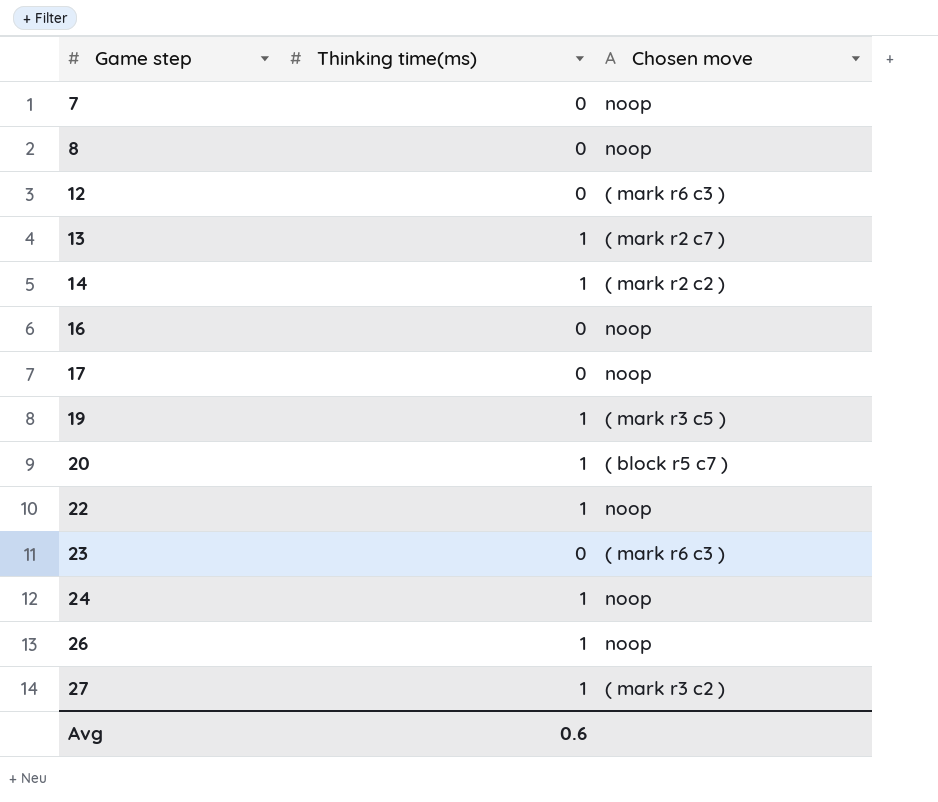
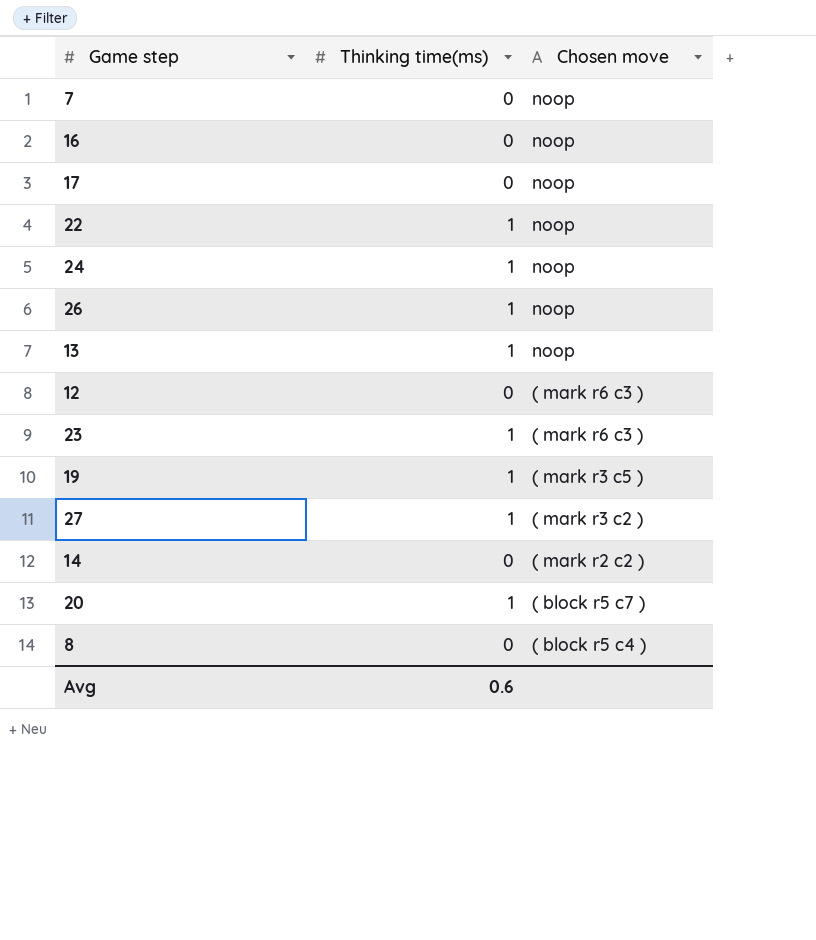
row order: Game step ascending -> Chosen move descending
13 | Chosen move: ( mark r2 c7 ) -> noop
23 | Thinking time(ms): 0 -> 1
14 | Thinking time(ms): 1 -> 0
8 | Chosen move: noop -> ( block r5 c4 )

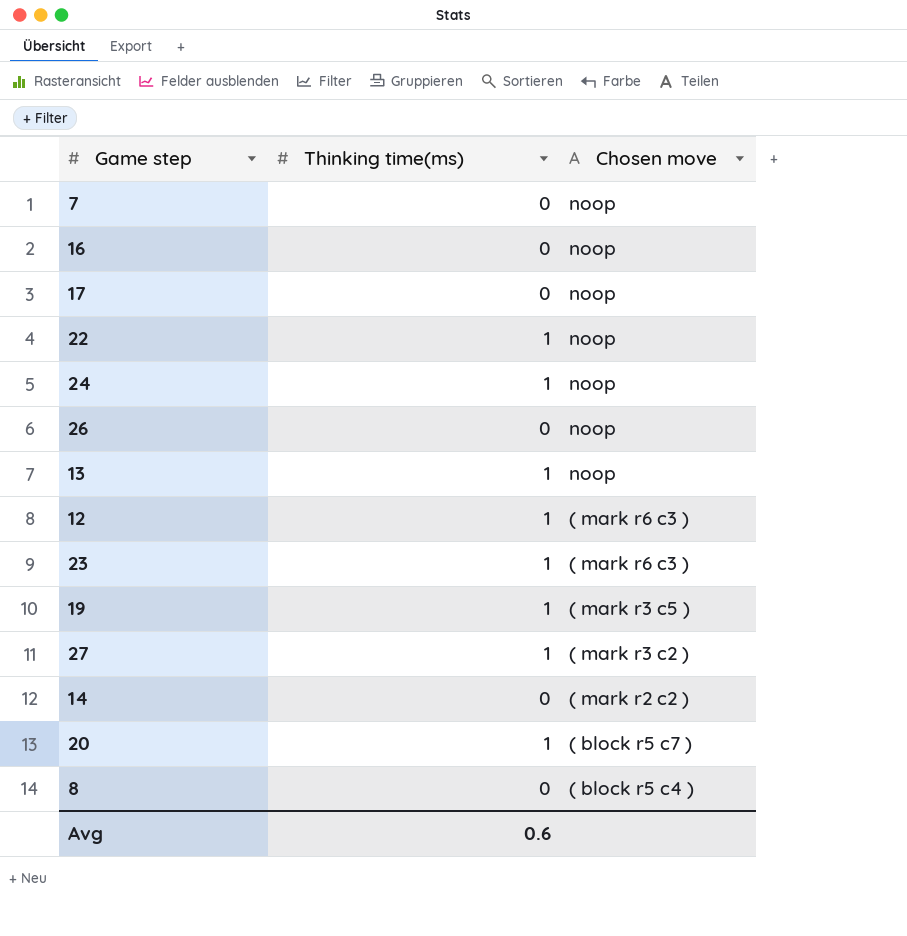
26 | Thinking time(ms): 1 -> 0
12 | Thinking time(ms): 0 -> 1

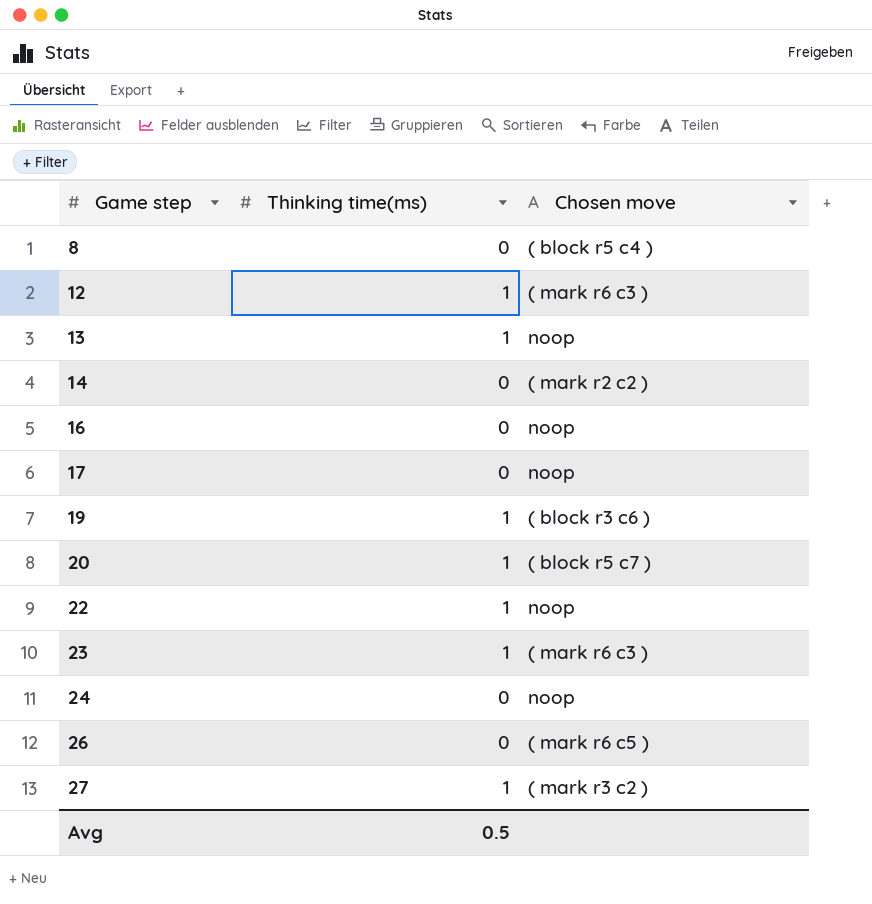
row order: Chosen move descending -> Game step ascending
row 7: 0 | noop -> none
19 | Chosen move: ( mark r3 c5 ) -> ( block r3 c6 )
24 | Thinking time(ms): 1 -> 0
26 | Chosen move: noop -> ( mark r6 c5 )
Avg | Thinking time(ms): 0.6 -> 0.5

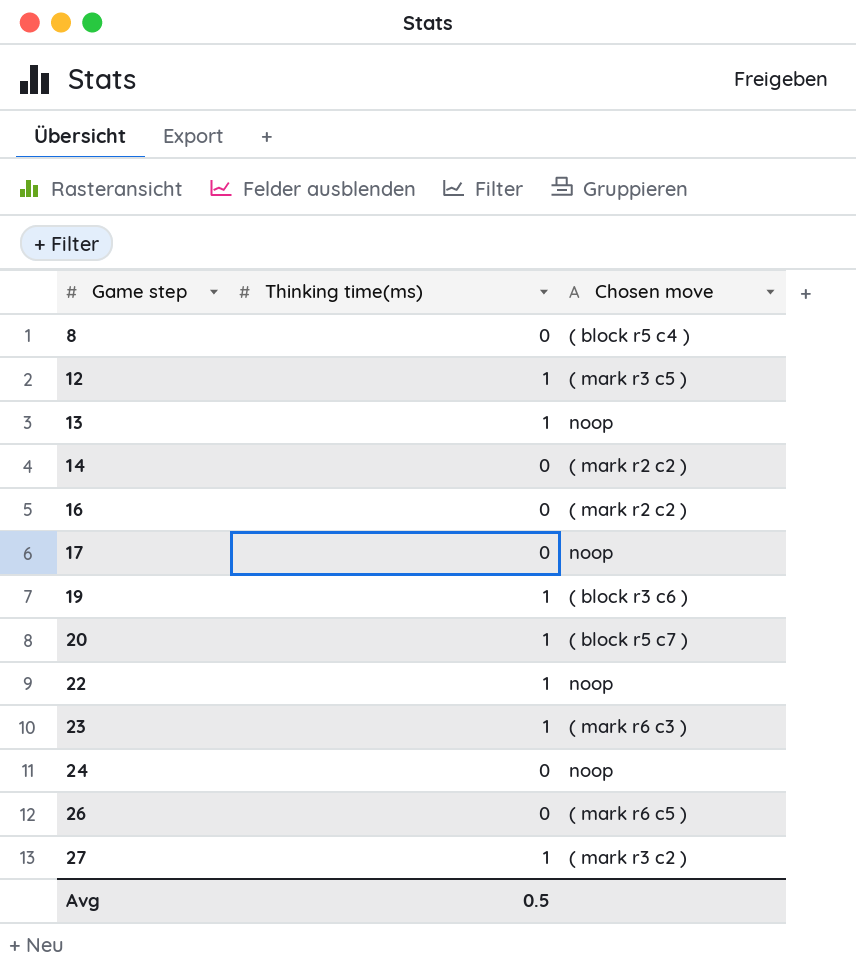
12 | Chosen move: ( mark r6 c3 ) -> ( mark r3 c5 )
16 | Chosen move: noop -> ( mark r2 c2 )

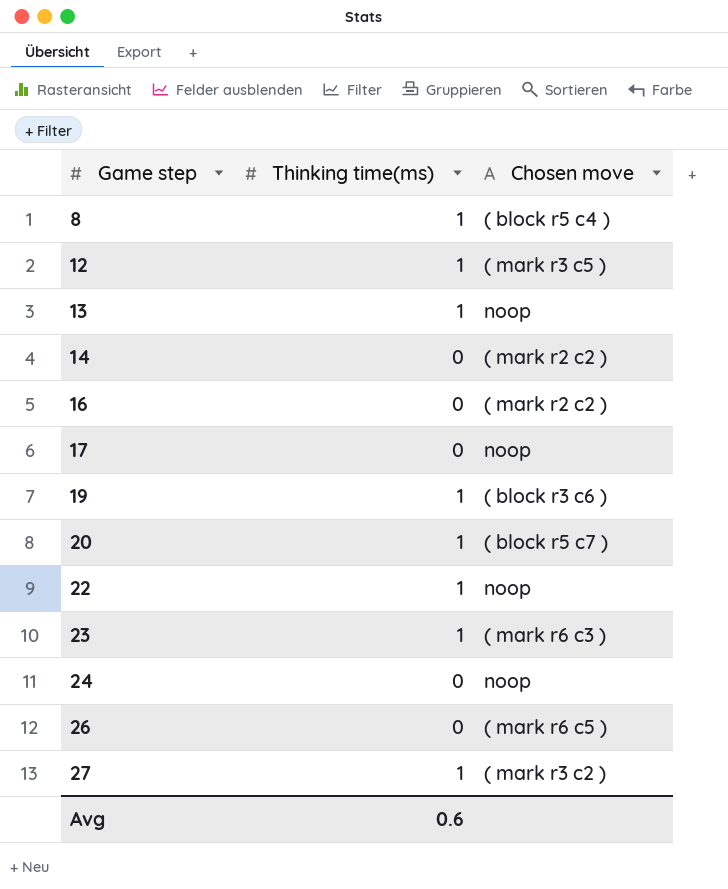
8 | Thinking time(ms): 0 -> 1
Avg | Thinking time(ms): 0.5 -> 0.6

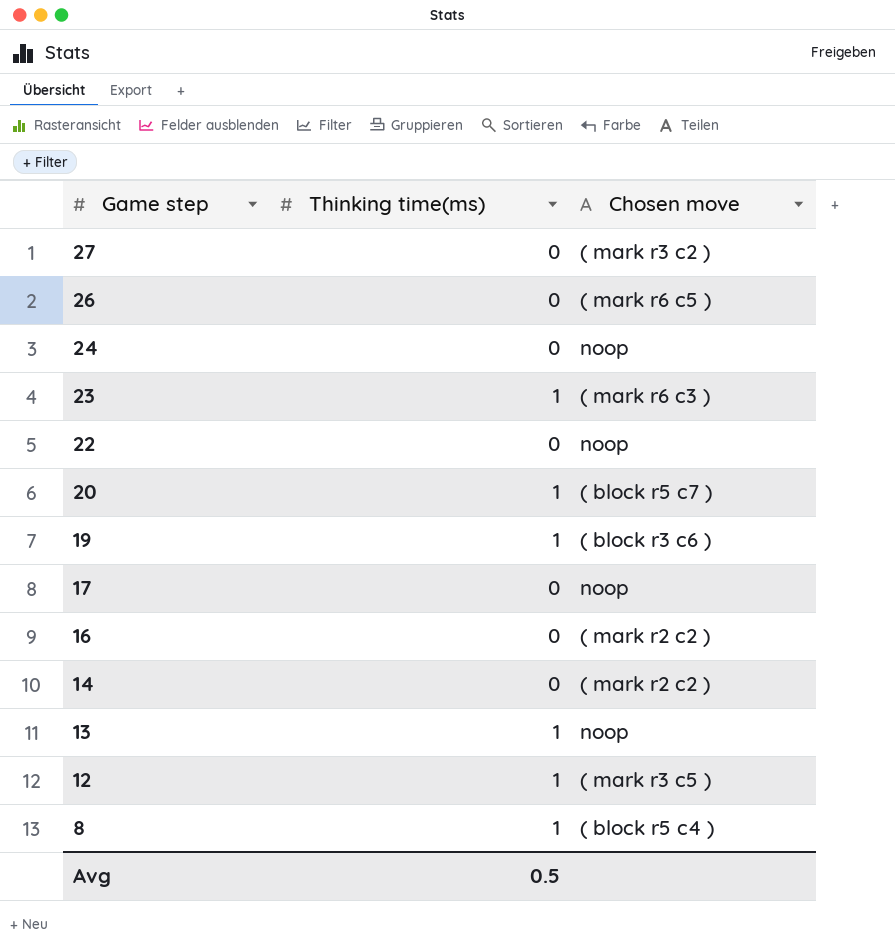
row order: Game step ascending -> Game step descending
27 | Thinking time(ms): 1 -> 0
22 | Thinking time(ms): 1 -> 0
Avg | Thinking time(ms): 0.6 -> 0.5

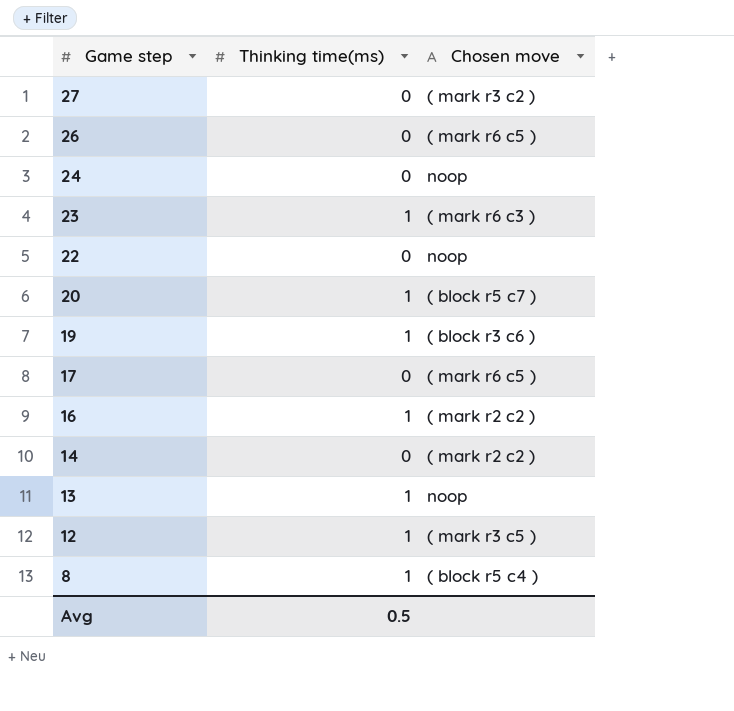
17 | Chosen move: noop -> ( mark r6 c5 )
16 | Thinking time(ms): 0 -> 1

